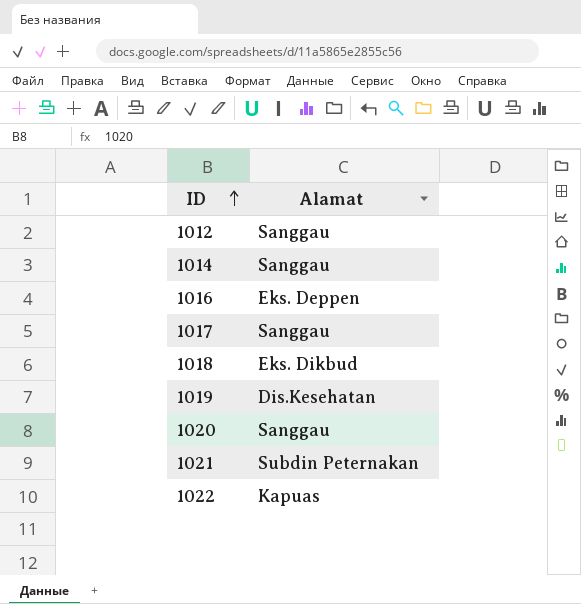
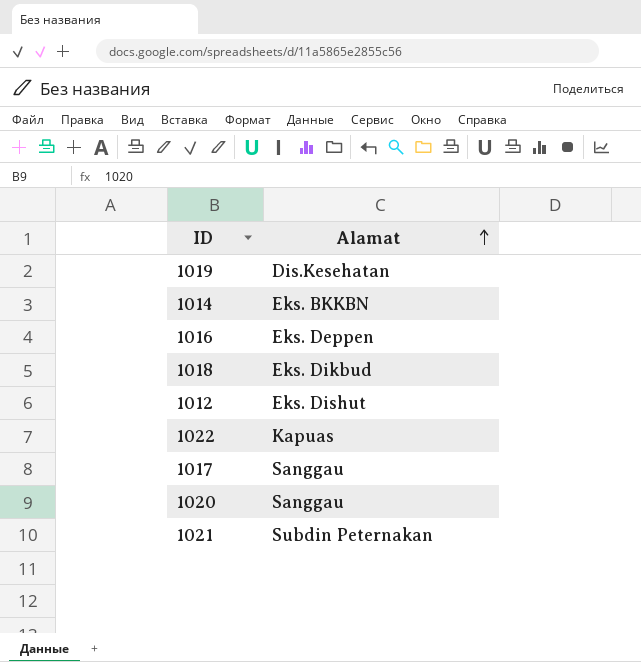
row order: ID ascending -> Alamat ascending
1014 | Alamat: Sanggau -> Eks. BKKBN
1012 | Alamat: Sanggau -> Eks. Dishut

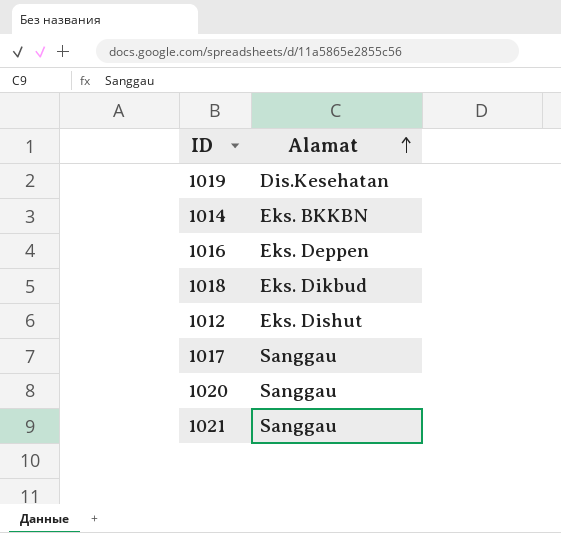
row 1022: Kapuas -> none
1021 | Alamat: Subdin Peternakan -> Sanggau

